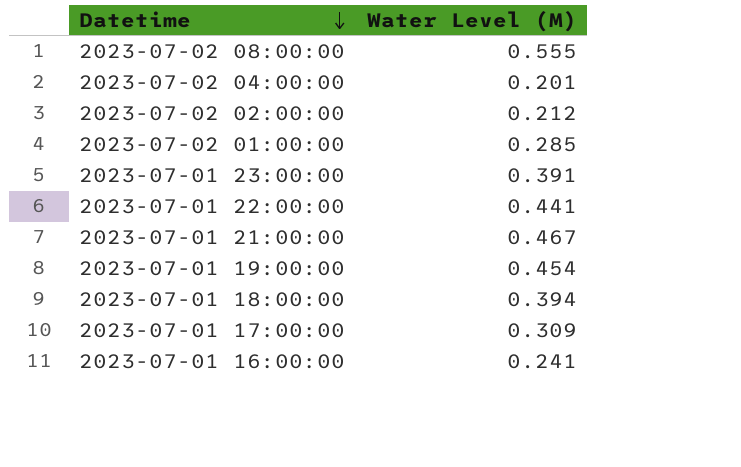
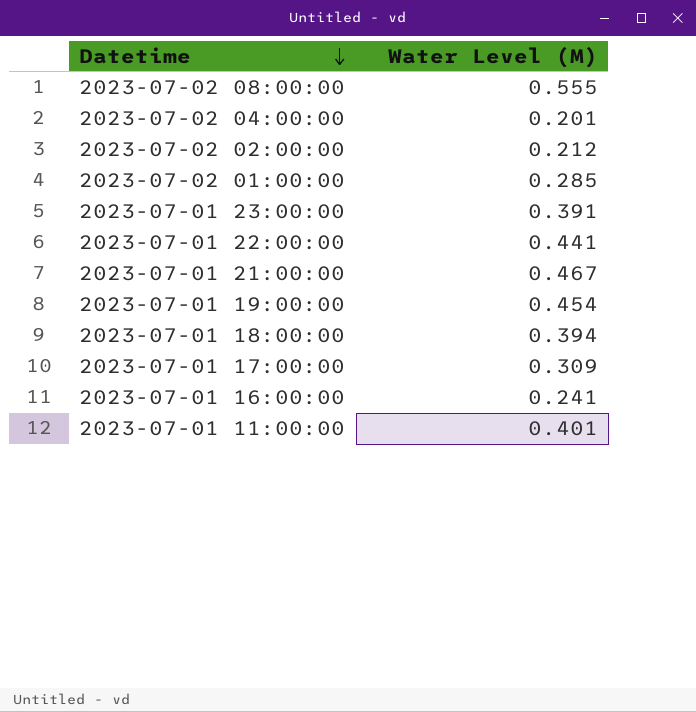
row 2023-07-01 11:00:00: none -> 0.401

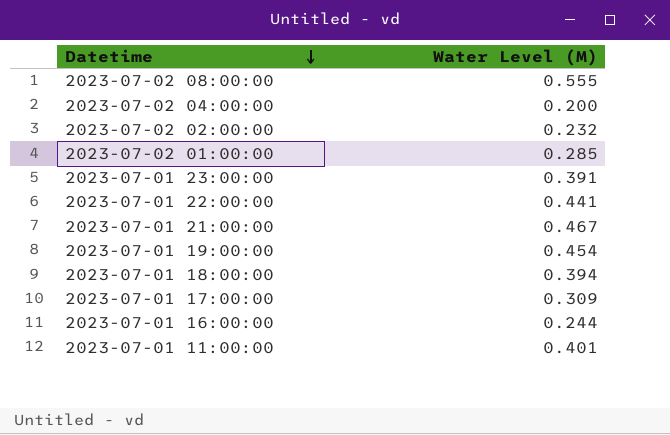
2023-07-02 04:00:00 | Water Level (M): 0.201 -> 0.200
2023-07-02 02:00:00 | Water Level (M): 0.212 -> 0.232
2023-07-01 16:00:00 | Water Level (M): 0.241 -> 0.244

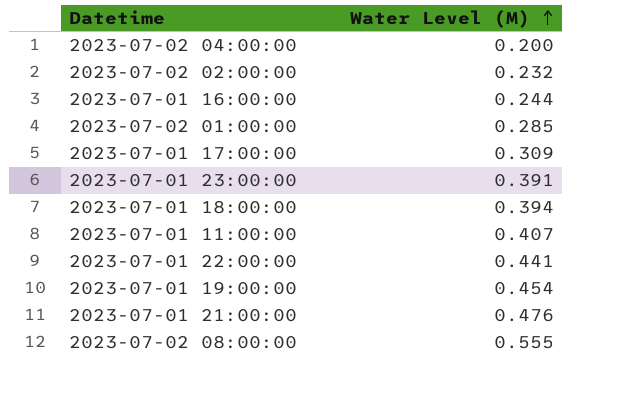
row order: Datetime descending -> Water Level (M) ascending
2023-07-01 11:00:00 | Water Level (M): 0.401 -> 0.407
2023-07-01 21:00:00 | Water Level (M): 0.467 -> 0.476

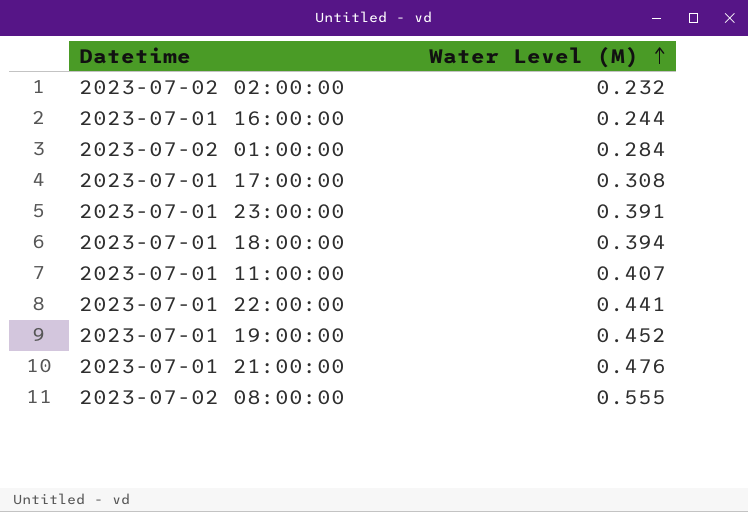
row 2023-07-02 04:00:00: 0.200 -> none
2023-07-02 01:00:00 | Water Level (M): 0.285 -> 0.284
2023-07-01 17:00:00 | Water Level (M): 0.309 -> 0.308
2023-07-01 19:00:00 | Water Level (M): 0.454 -> 0.452

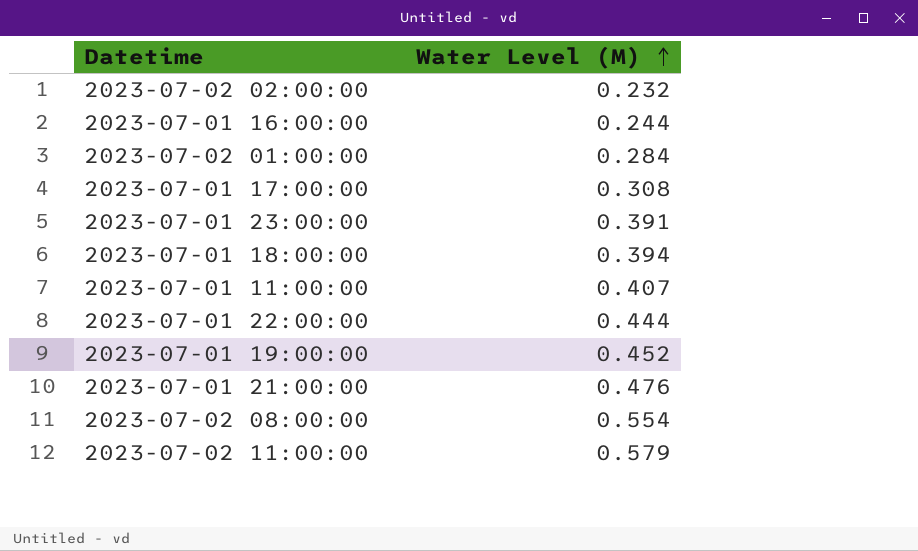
2023-07-01 22:00:00 | Water Level (M): 0.441 -> 0.444
2023-07-02 08:00:00 | Water Level (M): 0.555 -> 0.554
row 2023-07-02 11:00:00: none -> 0.579

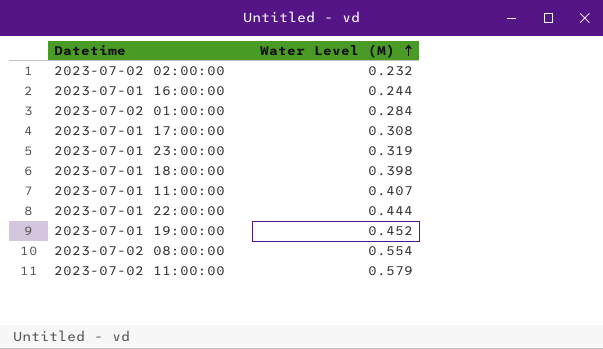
row 2023-07-01 21:00:00: 0.476 -> none
2023-07-01 23:00:00 | Water Level (M): 0.391 -> 0.319
2023-07-01 18:00:00 | Water Level (M): 0.394 -> 0.398

